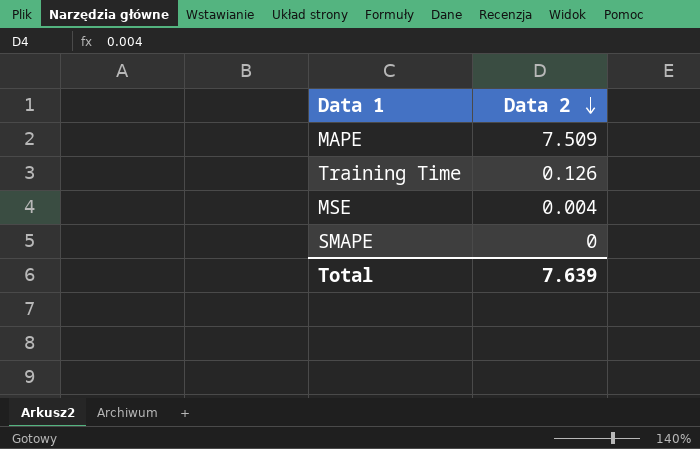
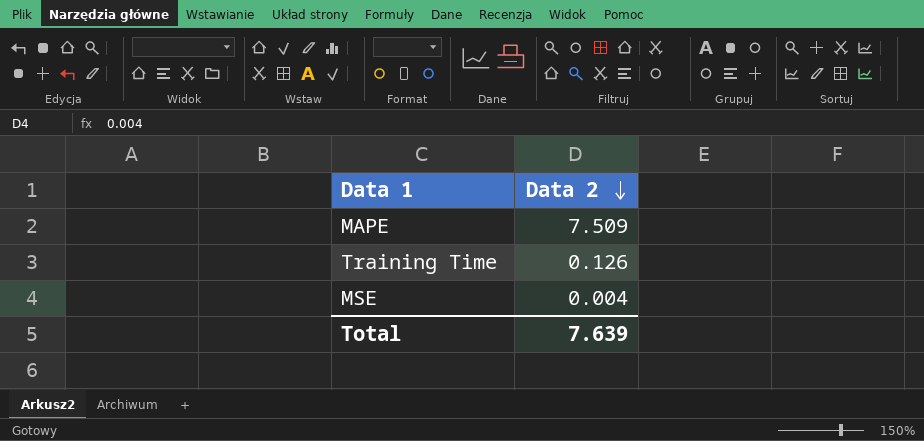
row SMAPE: 0 -> none

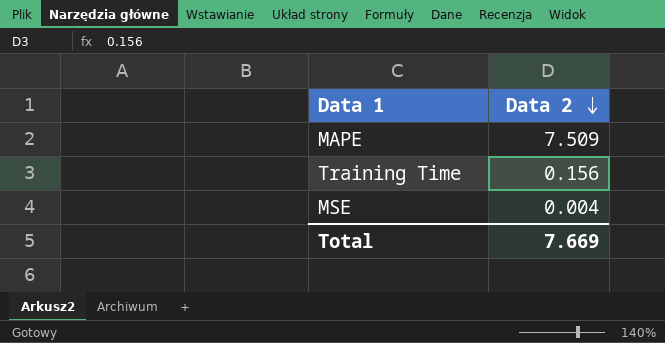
Training Time | Data 2: 0.126 -> 0.156
Total | Data 2: 7.639 -> 7.669

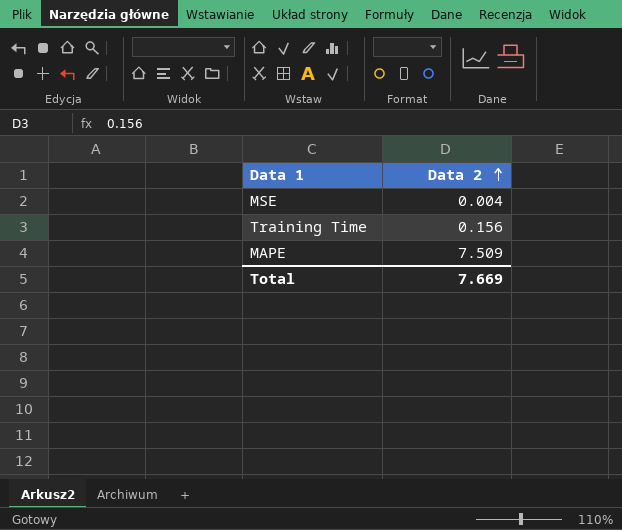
row order: Data 2 descending -> Data 2 ascending

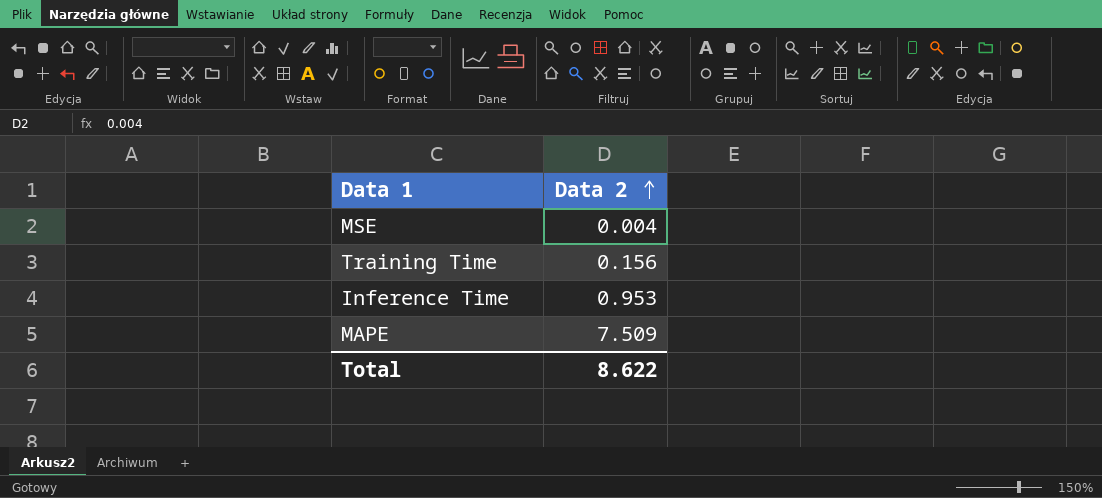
row Inference Time: none -> 0.953
Total | Data 2: 7.669 -> 8.622

